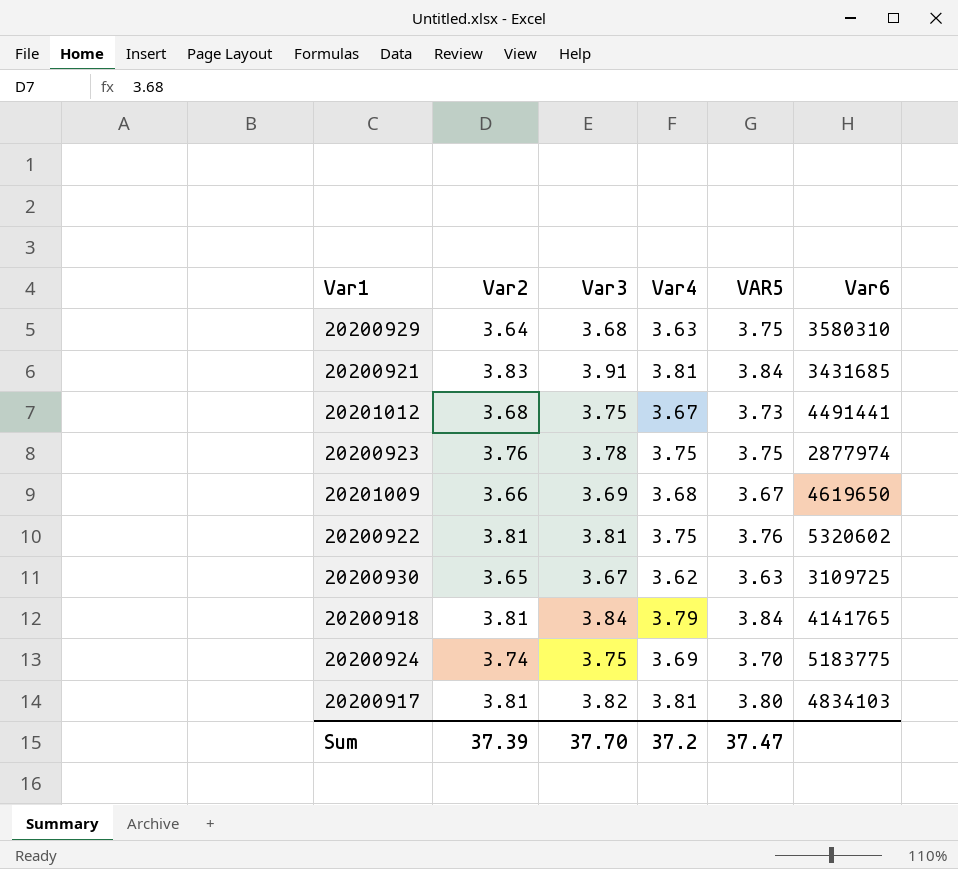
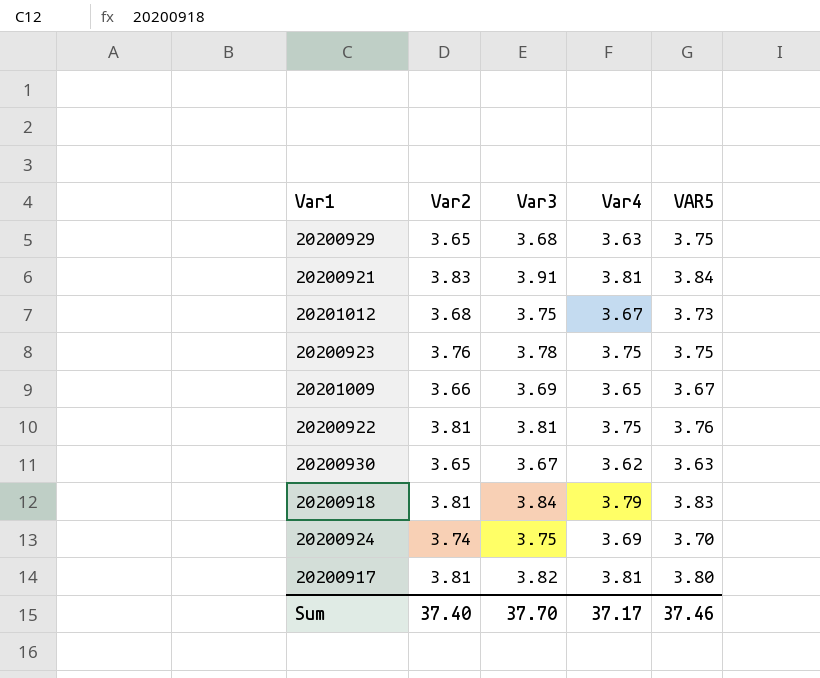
column Var6 | position: 6 -> none
20200929 | Var2: 3.64 -> 3.65
20201009 | Var4: 3.68 -> 3.65
20200918 | VAR5: 3.84 -> 3.83
Sum | Var2: 37.39 -> 37.40
Sum | Var4: 37.2 -> 37.17
Sum | VAR5: 37.47 -> 37.46

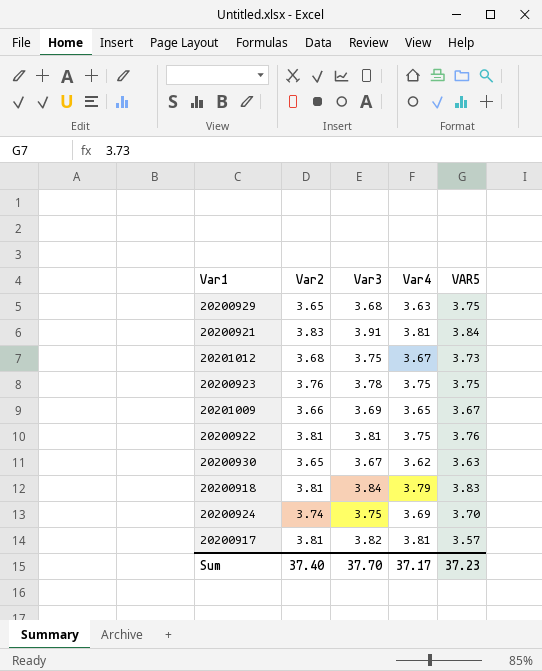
20200917 | VAR5: 3.80 -> 3.57
Sum | VAR5: 37.46 -> 37.23

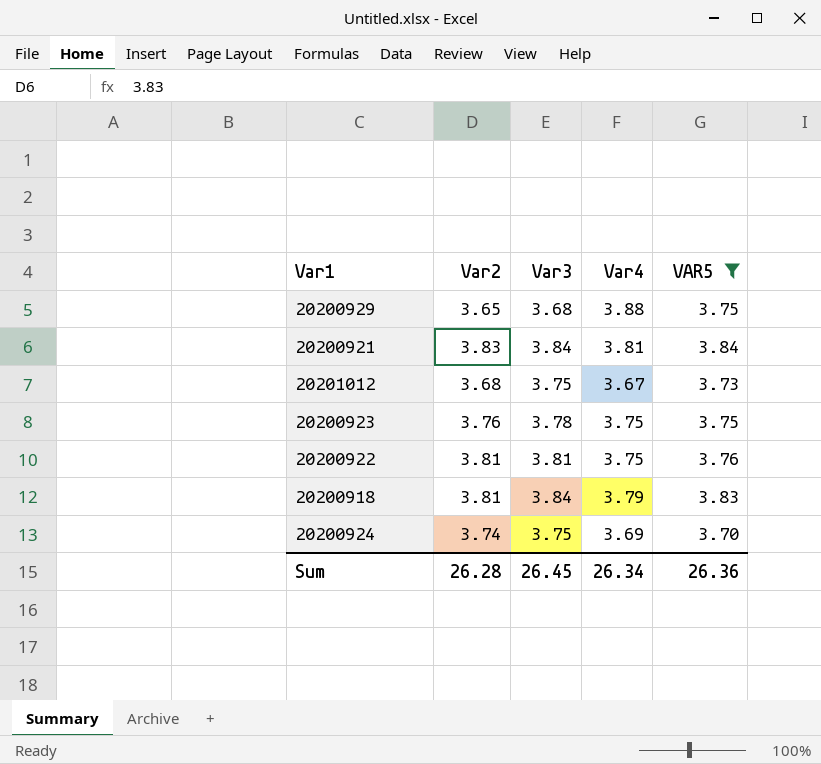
filter: none -> VAR5 >= 3.70
20200929 | Var4: 3.63 -> 3.88
20200921 | Var3: 3.91 -> 3.84
Sum | Var2: 37.40 -> 26.28
Sum | Var3: 37.70 -> 26.45
Sum | Var4: 37.17 -> 26.34
Sum | VAR5: 37.23 -> 26.36

